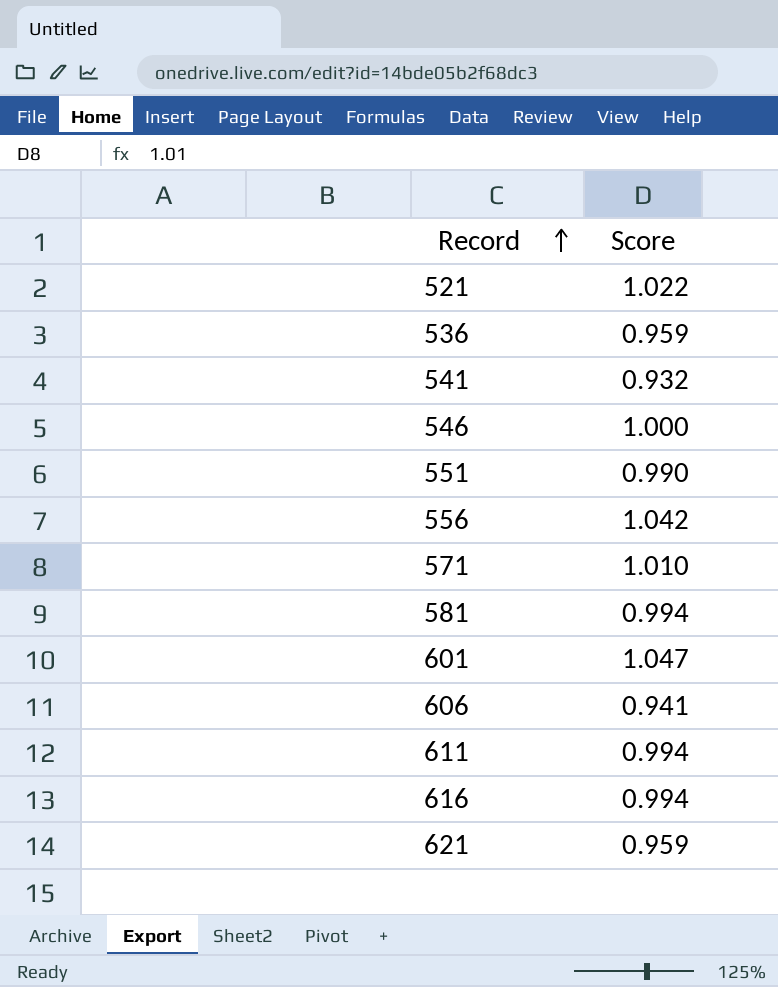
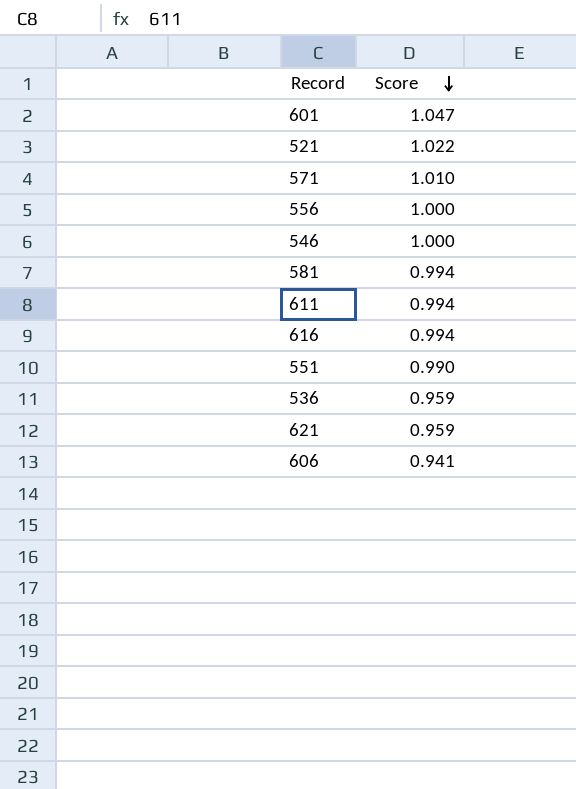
row order: Record ascending -> Score descending
row 541: 0.932 -> none
556 | Score: 1.042 -> 1.000

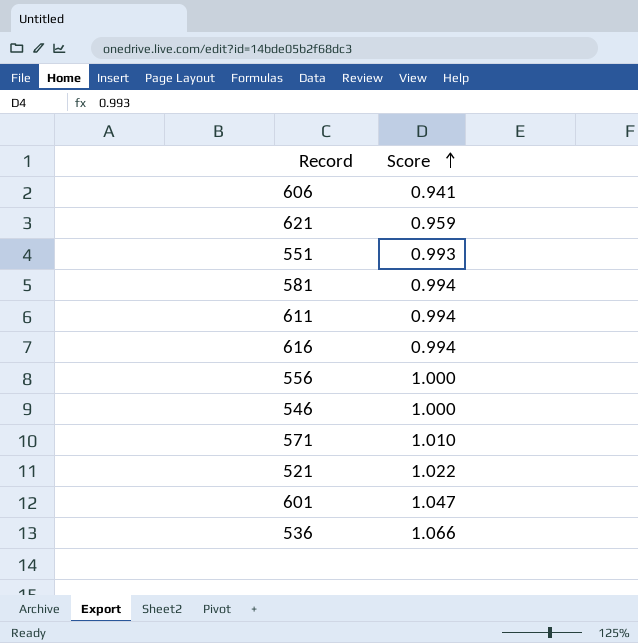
row order: Score descending -> Score ascending
551 | Score: 0.990 -> 0.993
536 | Score: 0.959 -> 1.066

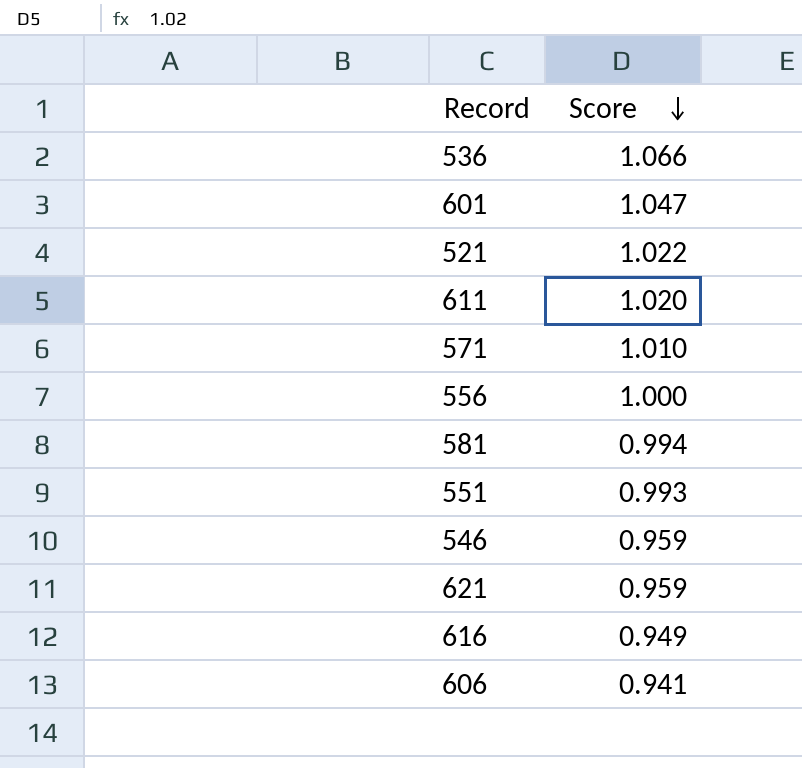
row order: Score ascending -> Score descending
611 | Score: 0.994 -> 1.020
546 | Score: 1.000 -> 0.959
616 | Score: 0.994 -> 0.949

